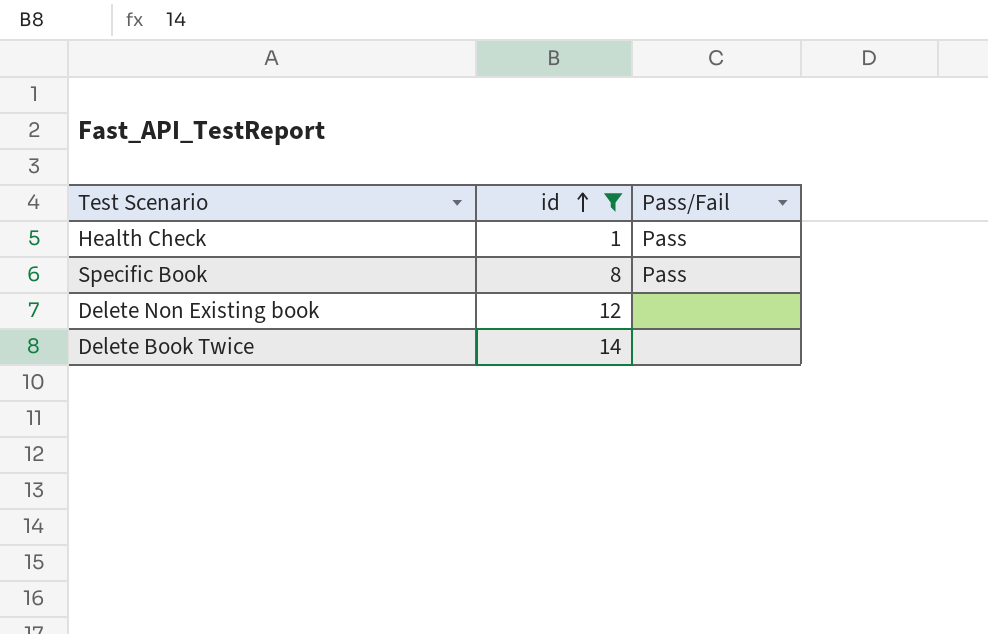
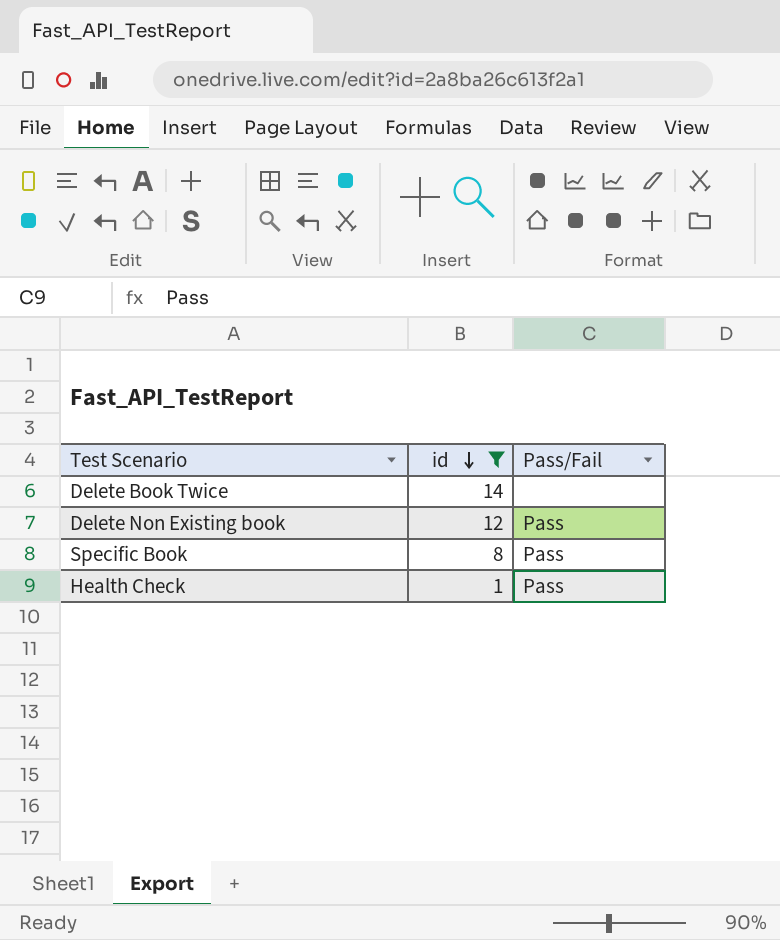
row order: id ascending -> id descending
Delete Non Existing book | Pass/Fail: none -> Pass

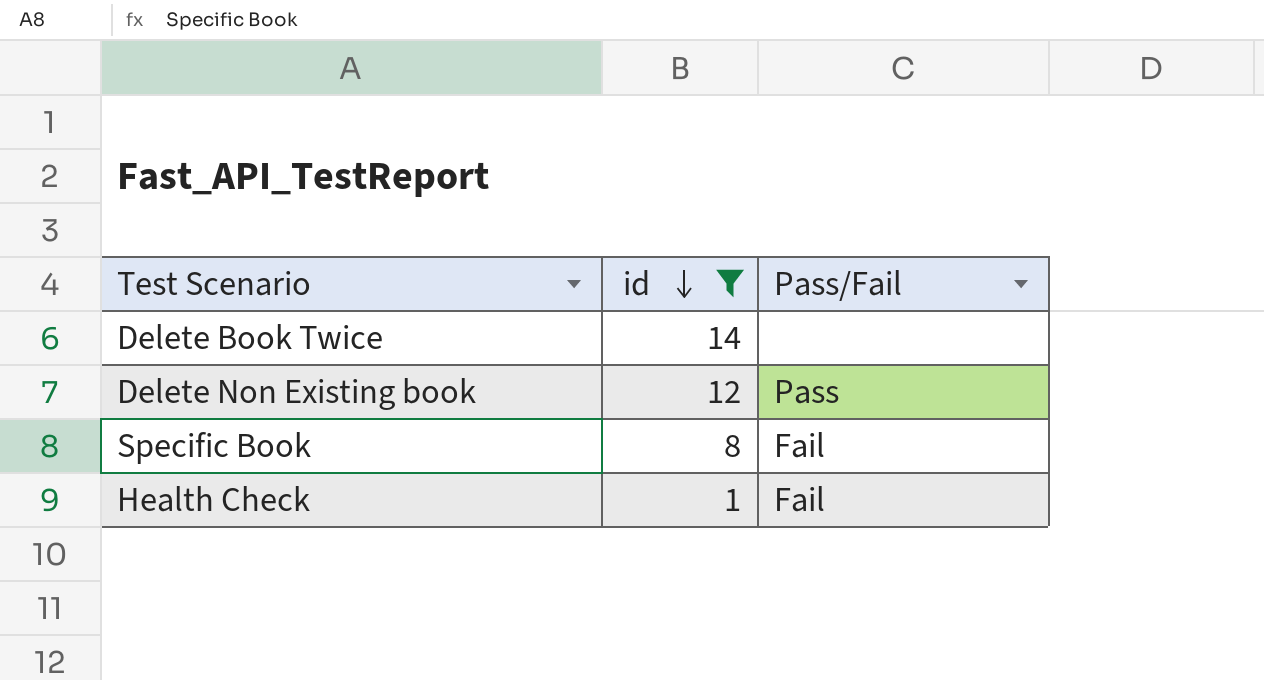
Specific Book | Pass/Fail: Pass -> Fail
Health Check | Pass/Fail: Pass -> Fail

